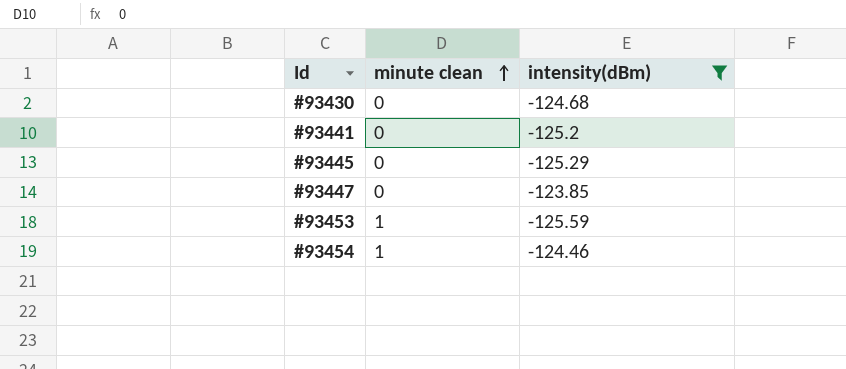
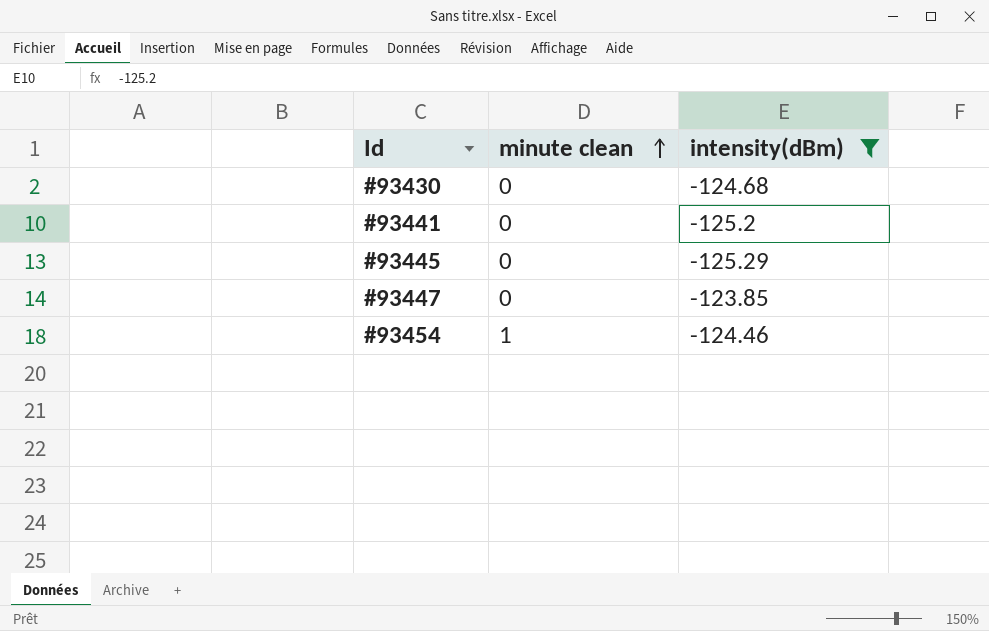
row #93453: 1 | -125.59 -> none

